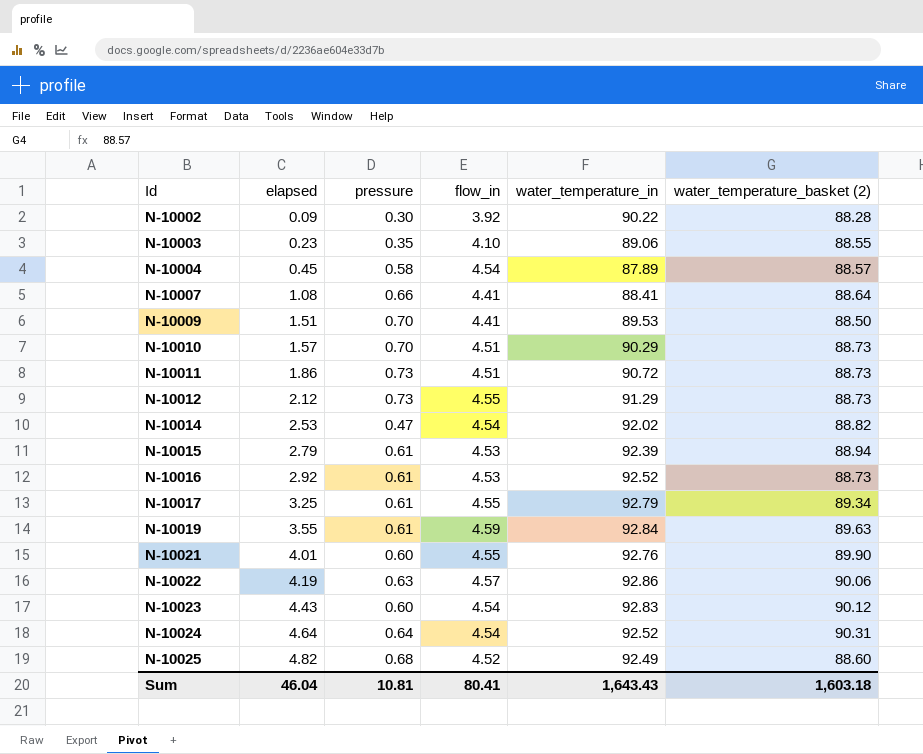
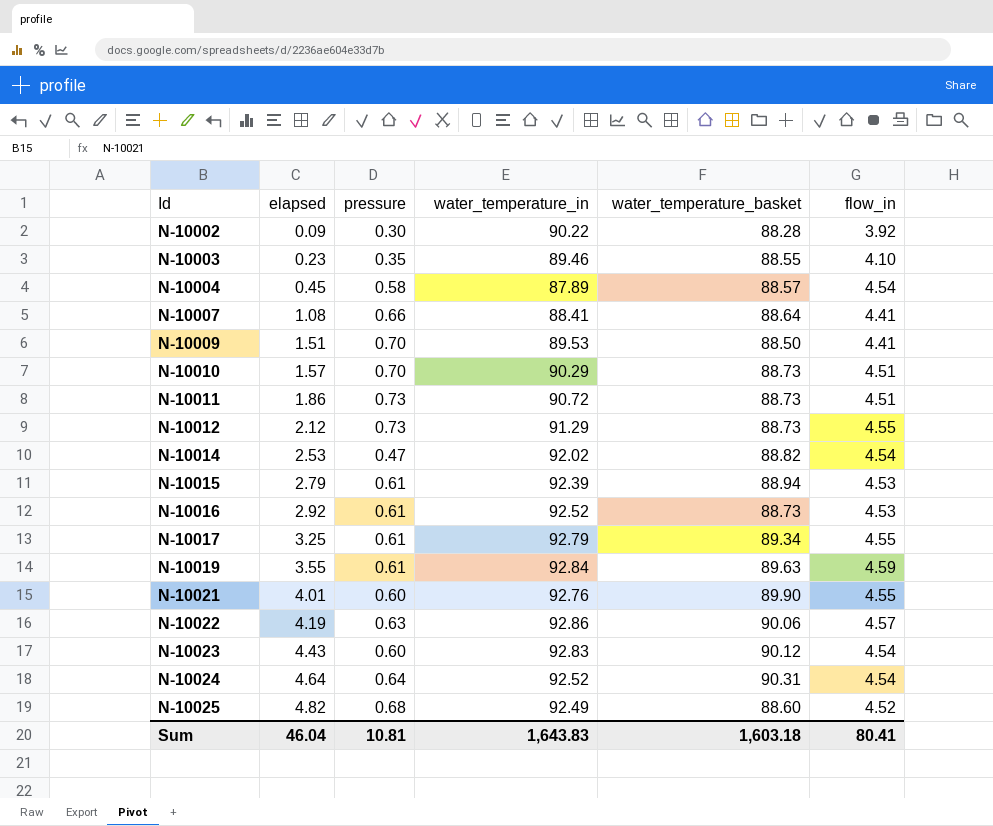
column name: water_temperature_basket (2) -> water_temperature_basket
column flow_in | position: 4 -> 6
N-10003 | water_temperature_in: 89.06 -> 89.46
Sum | water_temperature_in: 1,643.43 -> 1,643.83

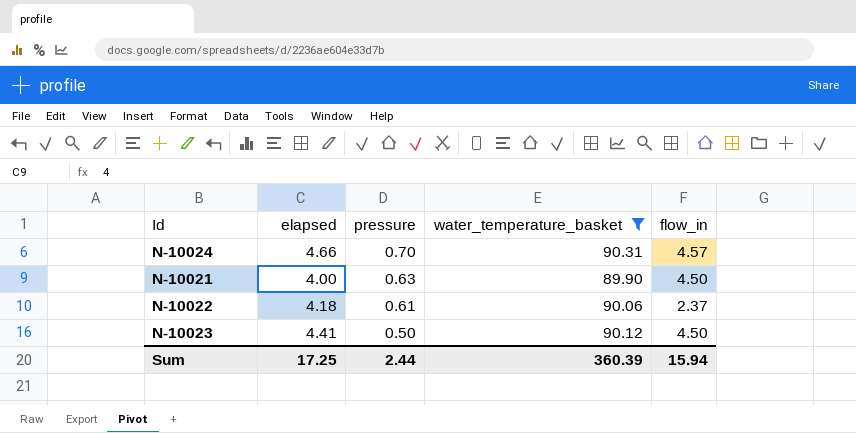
filter: none -> water_temperature_basket >= 89.90
row order: Id ascending -> pressure descending
column water_temperature_in | position: 4 -> none
N-10024 | elapsed: 4.64 -> 4.66
N-10024 | pressure: 0.64 -> 0.70
N-10024 | flow_in: 4.54 -> 4.57
N-10021 | elapsed: 4.01 -> 4.00
N-10021 | pressure: 0.60 -> 0.63
N-10021 | flow_in: 4.55 -> 4.50
N-10022 | elapsed: 4.19 -> 4.18
N-10022 | pressure: 0.63 -> 0.61
N-10022 | flow_in: 4.57 -> 2.37
N-10023 | elapsed: 4.43 -> 4.41
N-10023 | pressure: 0.60 -> 0.50
N-10023 | flow_in: 4.54 -> 4.50
Sum | elapsed: 46.04 -> 17.25
Sum | pressure: 10.81 -> 2.44
Sum | water_temperature_basket: 1,603.18 -> 360.39
Sum | flow_in: 80.41 -> 15.94

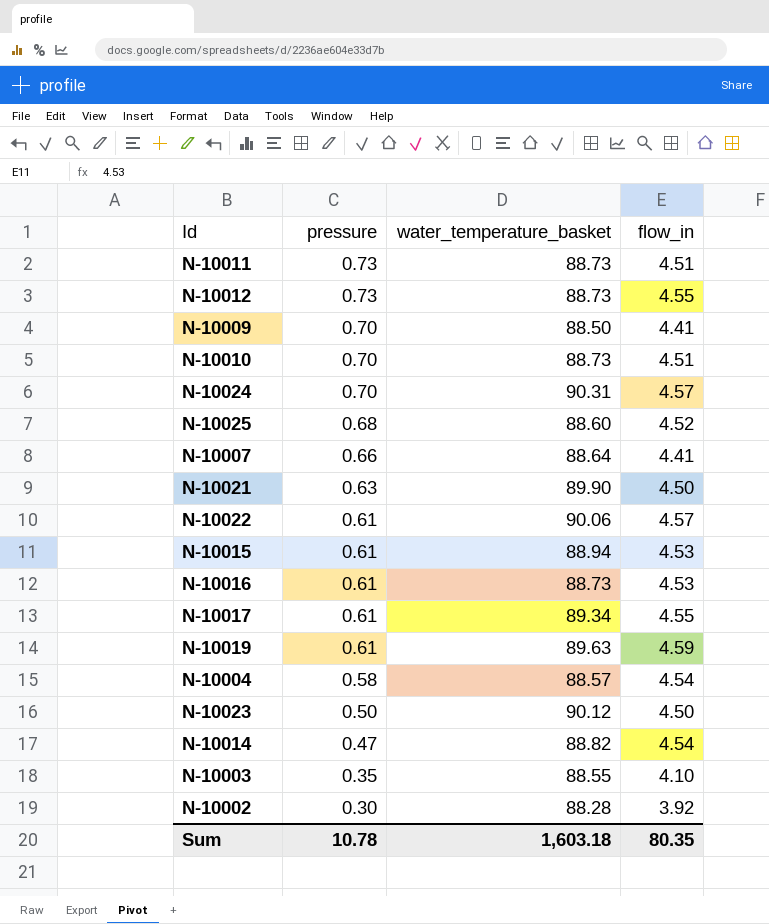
filter: water_temperature_basket >= 89.90 -> none
column elapsed | position: 2 -> none
N-10022 | flow_in: 2.37 -> 4.57
Sum | pressure: 2.44 -> 10.78
Sum | water_temperature_basket: 360.39 -> 1,603.18
Sum | flow_in: 15.94 -> 80.35

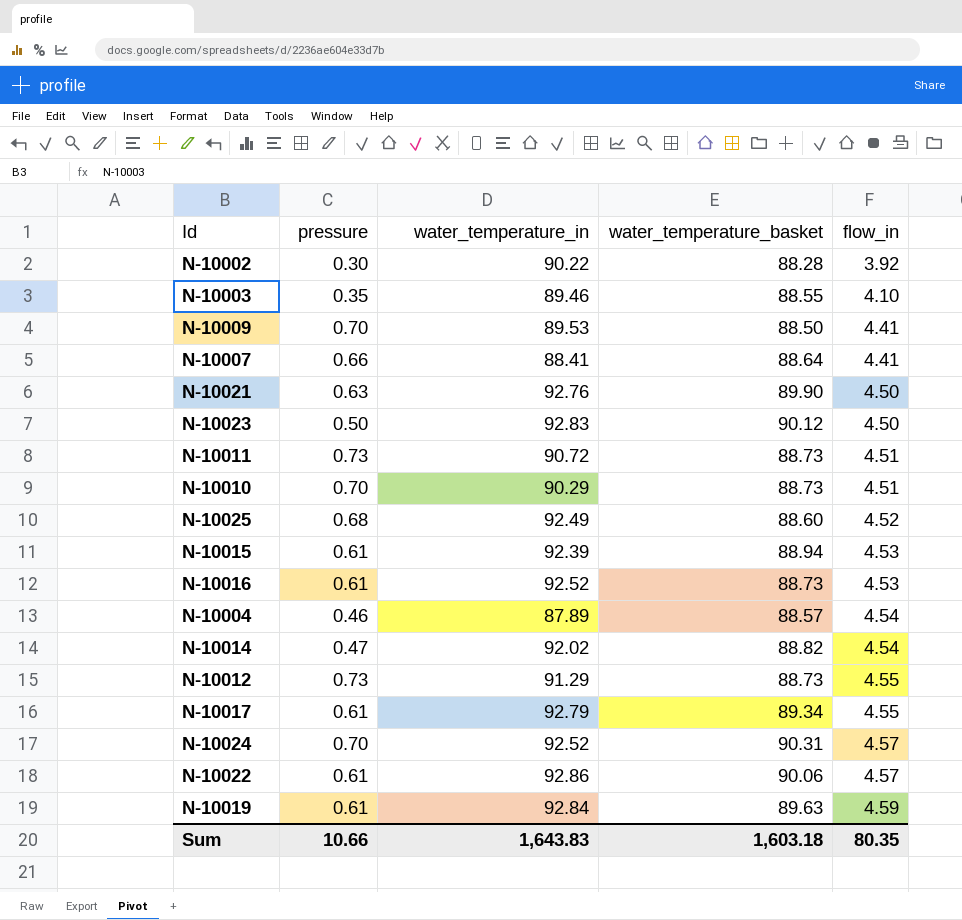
row order: pressure descending -> flow_in ascending
column water_temperature_in | position: none -> 3
N-10004 | pressure: 0.58 -> 0.46
Sum | pressure: 10.78 -> 10.66

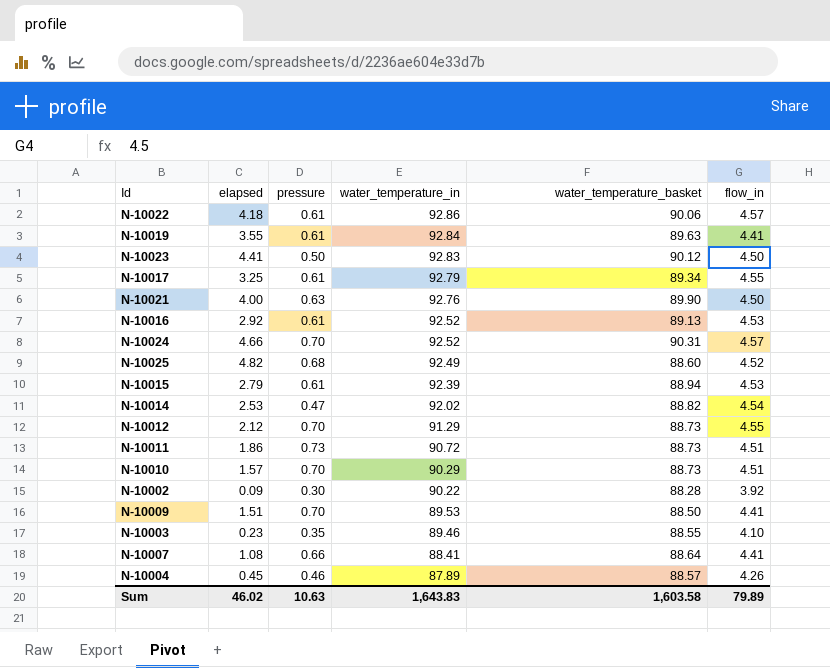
row order: flow_in ascending -> water_temperature_in descending
column elapsed | position: none -> 2
N-10019 | flow_in: 4.59 -> 4.41
N-10016 | water_temperature_basket: 88.73 -> 89.13
N-10012 | pressure: 0.73 -> 0.70
N-10004 | flow_in: 4.54 -> 4.26
Sum | pressure: 10.66 -> 10.63
Sum | water_temperature_basket: 1,603.18 -> 1,603.58
Sum | flow_in: 80.35 -> 79.89

